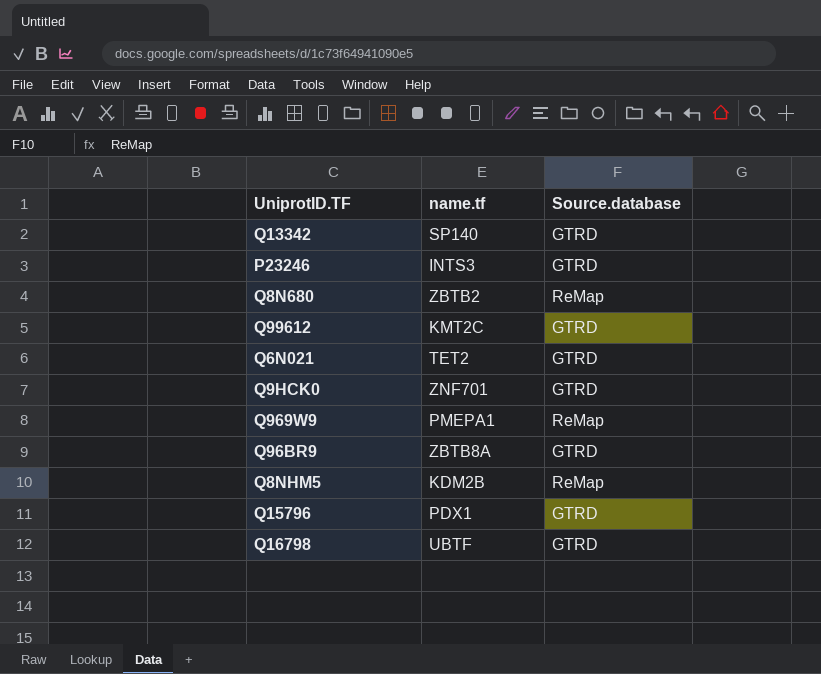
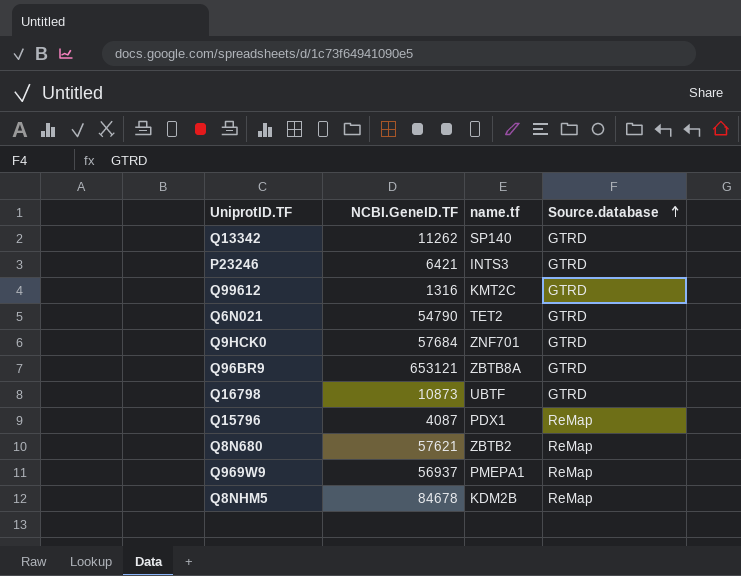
row order: none -> Source.database ascending
column NCBI.GeneID.TF | position: none -> 2
Q15796 | Source.database: GTRD -> ReMap

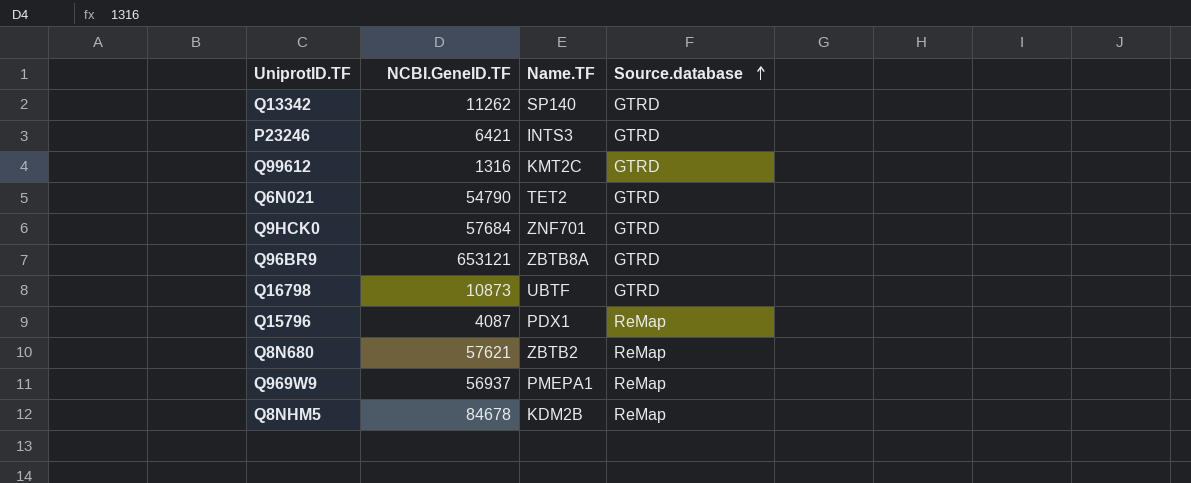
column name: name.tf -> Name.TF

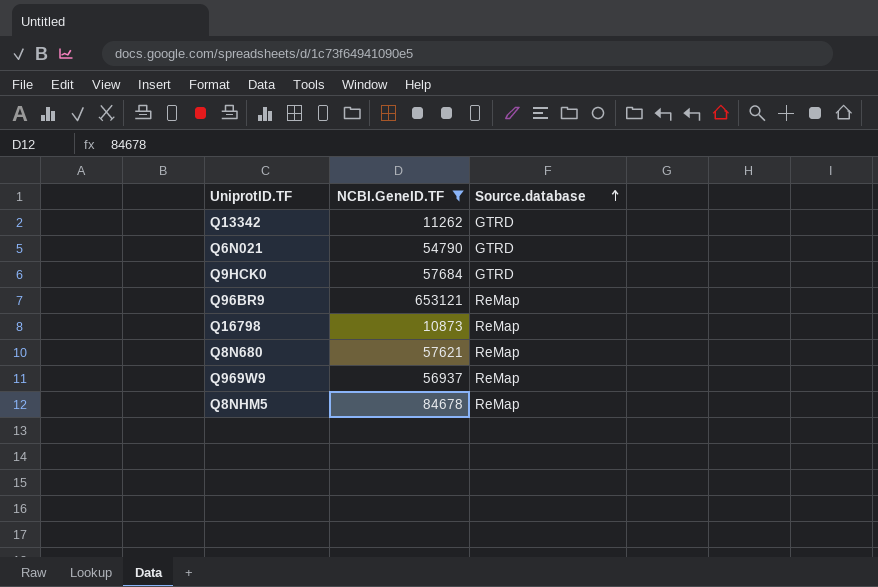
filter: none -> NCBI.GeneID.TF >= 10873
column Name.TF | position: 3 -> none
Q96BR9 | Source.database: GTRD -> ReMap
Q16798 | Source.database: GTRD -> ReMap

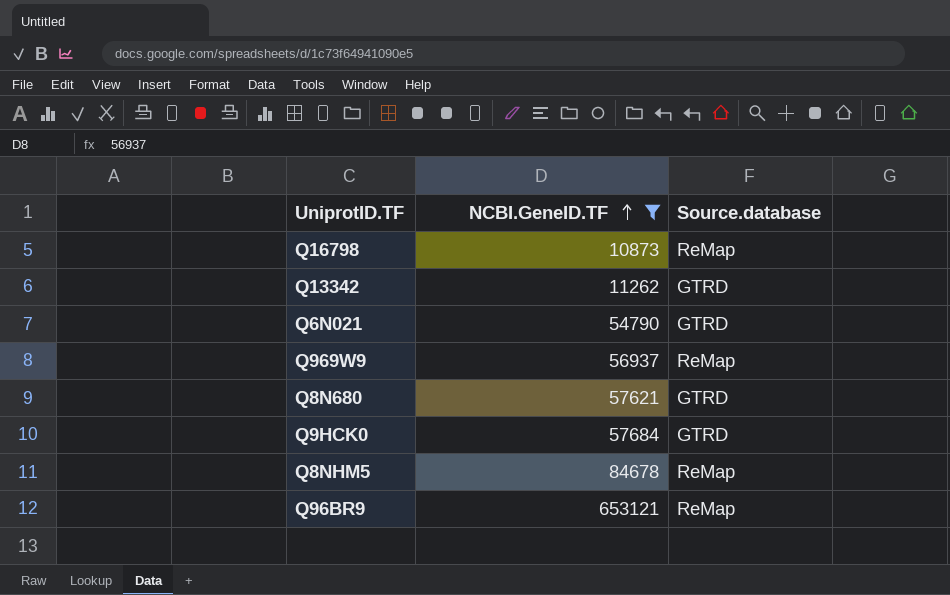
row order: Source.database ascending -> NCBI.GeneID.TF ascending
Q8N680 | Source.database: ReMap -> GTRD

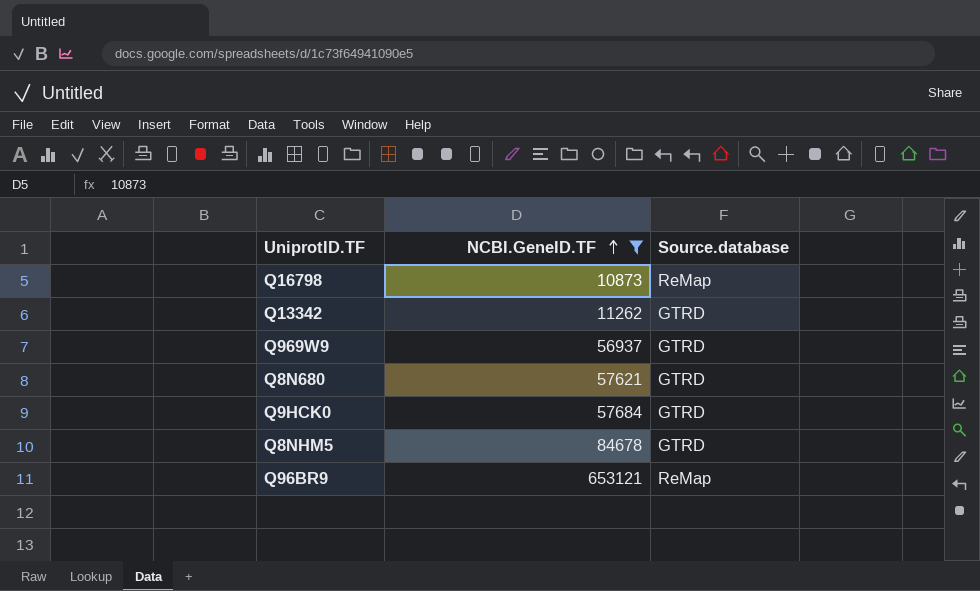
row Q6N021: 54790 | GTRD -> none
Q969W9 | Source.database: ReMap -> GTRD
Q8NHM5 | Source.database: ReMap -> GTRD

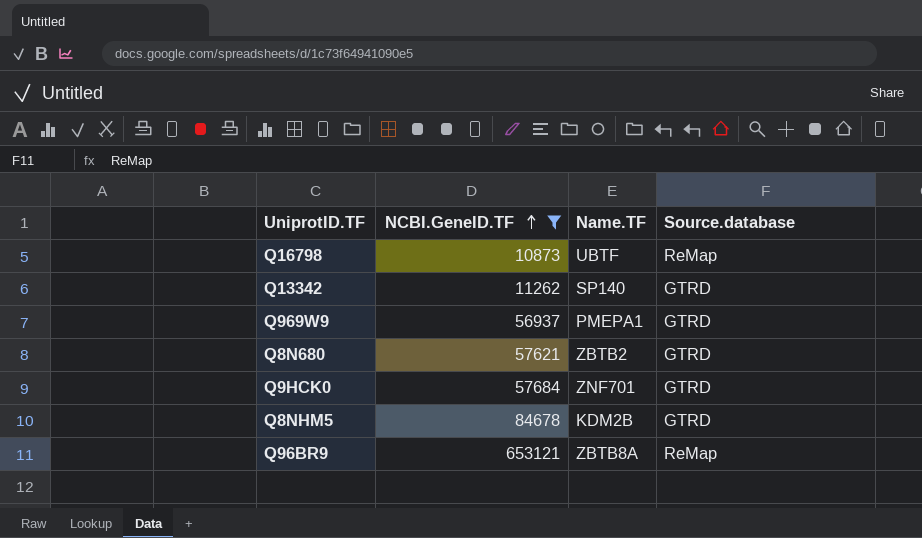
column Name.TF | position: none -> 3

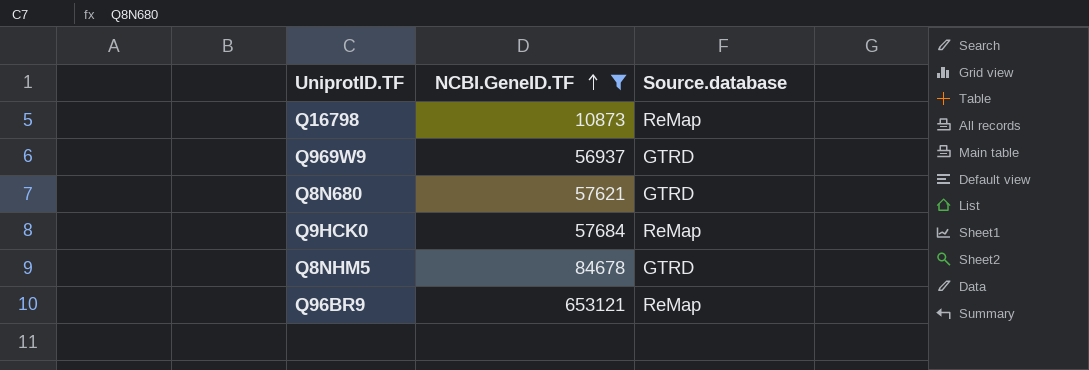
column Name.TF | position: 3 -> none
row Q13342: 11262 | SP140 | GTRD -> none
Q9HCK0 | Source.database: GTRD -> ReMap

